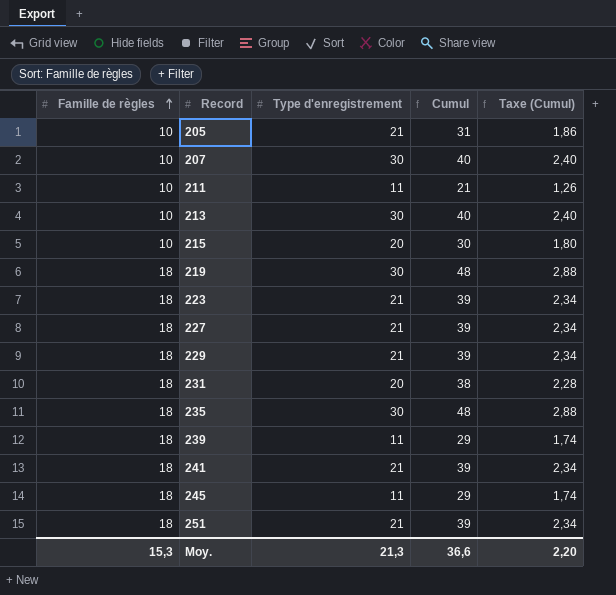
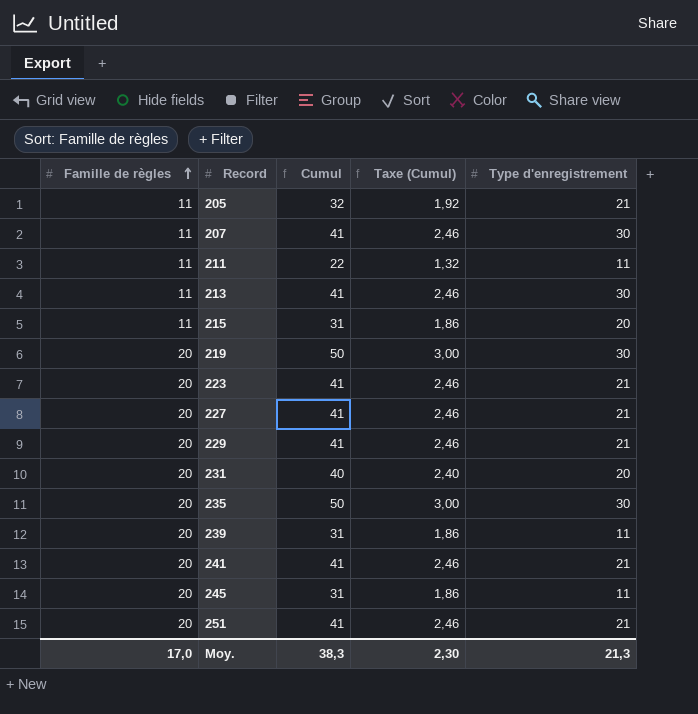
column Type d'enregistrement | position: 3 -> 5
205 | Famille de règles: 10 -> 11
205 | Cumul: 31 -> 32
205 | Taxe (Cumul): 1,86 -> 1,92
207 | Famille de règles: 10 -> 11
207 | Cumul: 40 -> 41
207 | Taxe (Cumul): 2,40 -> 2,46
211 | Famille de règles: 10 -> 11
211 | Cumul: 21 -> 22
211 | Taxe (Cumul): 1,26 -> 1,32
213 | Famille de règles: 10 -> 11
213 | Cumul: 40 -> 41
213 | Taxe (Cumul): 2,40 -> 2,46
215 | Famille de règles: 10 -> 11
215 | Cumul: 30 -> 31
215 | Taxe (Cumul): 1,80 -> 1,86
219 | Famille de règles: 18 -> 20
219 | Cumul: 48 -> 50
219 | Taxe (Cumul): 2,88 -> 3,00
223 | Famille de règles: 18 -> 20
223 | Cumul: 39 -> 41
223 | Taxe (Cumul): 2,34 -> 2,46
227 | Famille de règles: 18 -> 20
227 | Cumul: 39 -> 41
227 | Taxe (Cumul): 2,34 -> 2,46
229 | Famille de règles: 18 -> 20
229 | Cumul: 39 -> 41
229 | Taxe (Cumul): 2,34 -> 2,46
231 | Famille de règles: 18 -> 20
231 | Cumul: 38 -> 40
231 | Taxe (Cumul): 2,28 -> 2,40
235 | Famille de règles: 18 -> 20
235 | Cumul: 48 -> 50
235 | Taxe (Cumul): 2,88 -> 3,00
239 | Famille de règles: 18 -> 20
239 | Cumul: 29 -> 31
239 | Taxe (Cumul): 1,74 -> 1,86
241 | Famille de règles: 18 -> 20
241 | Cumul: 39 -> 41
241 | Taxe (Cumul): 2,34 -> 2,46
245 | Famille de règles: 18 -> 20
245 | Cumul: 29 -> 31
245 | Taxe (Cumul): 1,74 -> 1,86
251 | Famille de règles: 18 -> 20
251 | Cumul: 39 -> 41
251 | Taxe (Cumul): 2,34 -> 2,46
Moy. | Famille de règles: 15,3 -> 17,0
Moy. | Cumul: 36,6 -> 38,3
Moy. | Taxe (Cumul): 2,20 -> 2,30

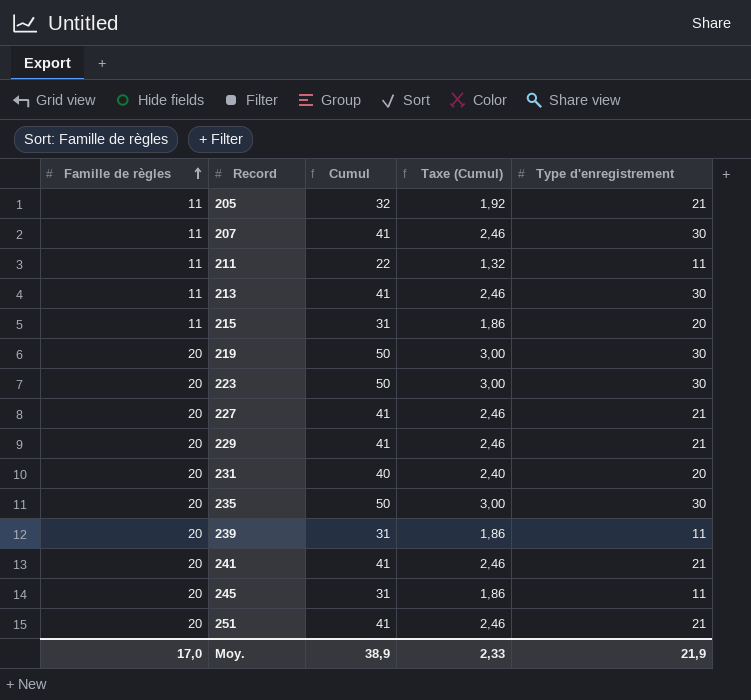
223 | Cumul: 41 -> 50
223 | Taxe (Cumul): 2,46 -> 3,00
223 | Type d'enregistrement: 21 -> 30
Moy. | Cumul: 38,3 -> 38,9
Moy. | Taxe (Cumul): 2,30 -> 2,33
Moy. | Type d'enregistrement: 21,3 -> 21,9

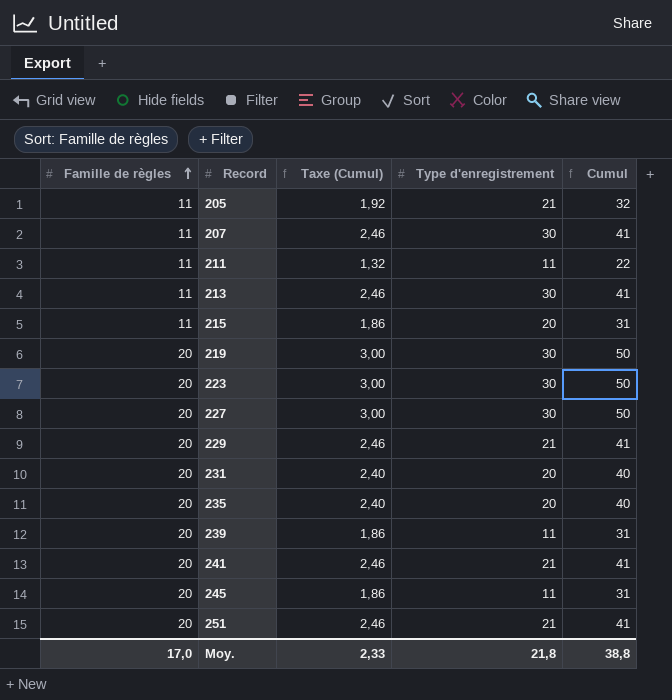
column Cumul | position: 3 -> 5
227 | Taxe (Cumul): 2,46 -> 3,00
227 | Type d'enregistrement: 21 -> 30
227 | Cumul: 41 -> 50
235 | Taxe (Cumul): 3,00 -> 2,40
235 | Type d'enregistrement: 30 -> 20
235 | Cumul: 50 -> 40
Moy. | Type d'enregistrement: 21,9 -> 21,8
Moy. | Cumul: 38,9 -> 38,8

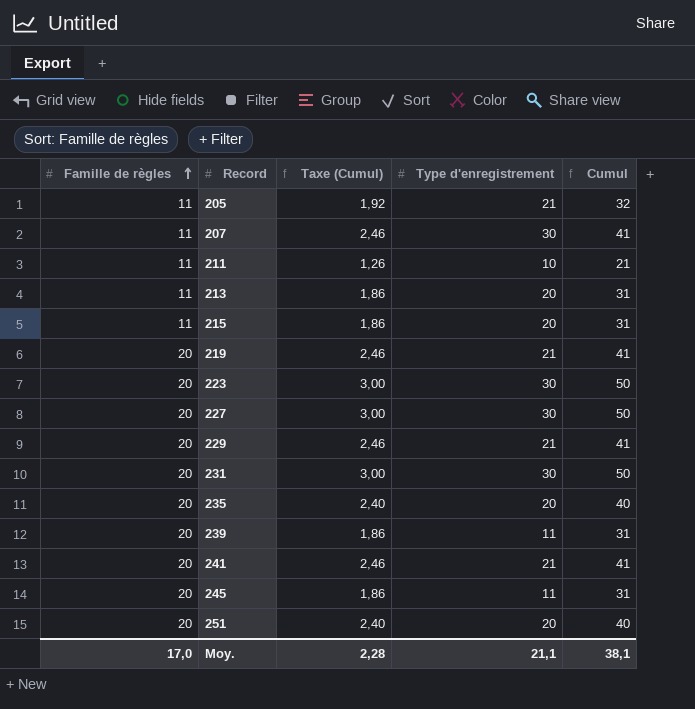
211 | Taxe (Cumul): 1,32 -> 1,26
211 | Type d'enregistrement: 11 -> 10
211 | Cumul: 22 -> 21
213 | Taxe (Cumul): 2,46 -> 1,86
213 | Type d'enregistrement: 30 -> 20
213 | Cumul: 41 -> 31
219 | Taxe (Cumul): 3,00 -> 2,46
219 | Type d'enregistrement: 30 -> 21
219 | Cumul: 50 -> 41
231 | Taxe (Cumul): 2,40 -> 3,00
231 | Type d'enregistrement: 20 -> 30
231 | Cumul: 40 -> 50
251 | Taxe (Cumul): 2,46 -> 2,40
251 | Type d'enregistrement: 21 -> 20
251 | Cumul: 41 -> 40
Moy. | Taxe (Cumul): 2,33 -> 2,28
Moy. | Type d'enregistrement: 21,8 -> 21,1
Moy. | Cumul: 38,8 -> 38,1

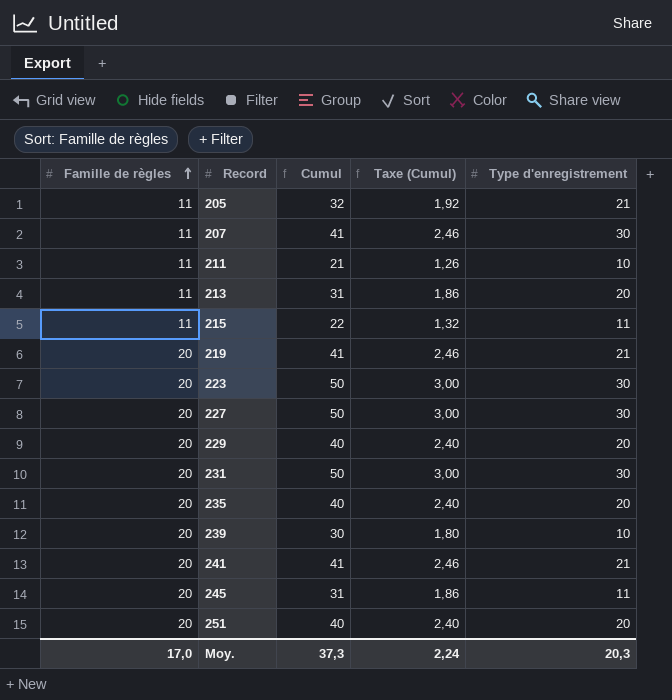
column Cumul | position: 5 -> 3
215 | Cumul: 31 -> 22
215 | Taxe (Cumul): 1,86 -> 1,32
215 | Type d'enregistrement: 20 -> 11
229 | Cumul: 41 -> 40
229 | Taxe (Cumul): 2,46 -> 2,40
229 | Type d'enregistrement: 21 -> 20
239 | Cumul: 31 -> 30
239 | Taxe (Cumul): 1,86 -> 1,80
239 | Type d'enregistrement: 11 -> 10
Moy. | Cumul: 38,1 -> 37,3
Moy. | Taxe (Cumul): 2,28 -> 2,24
Moy. | Type d'enregistrement: 21,1 -> 20,3

